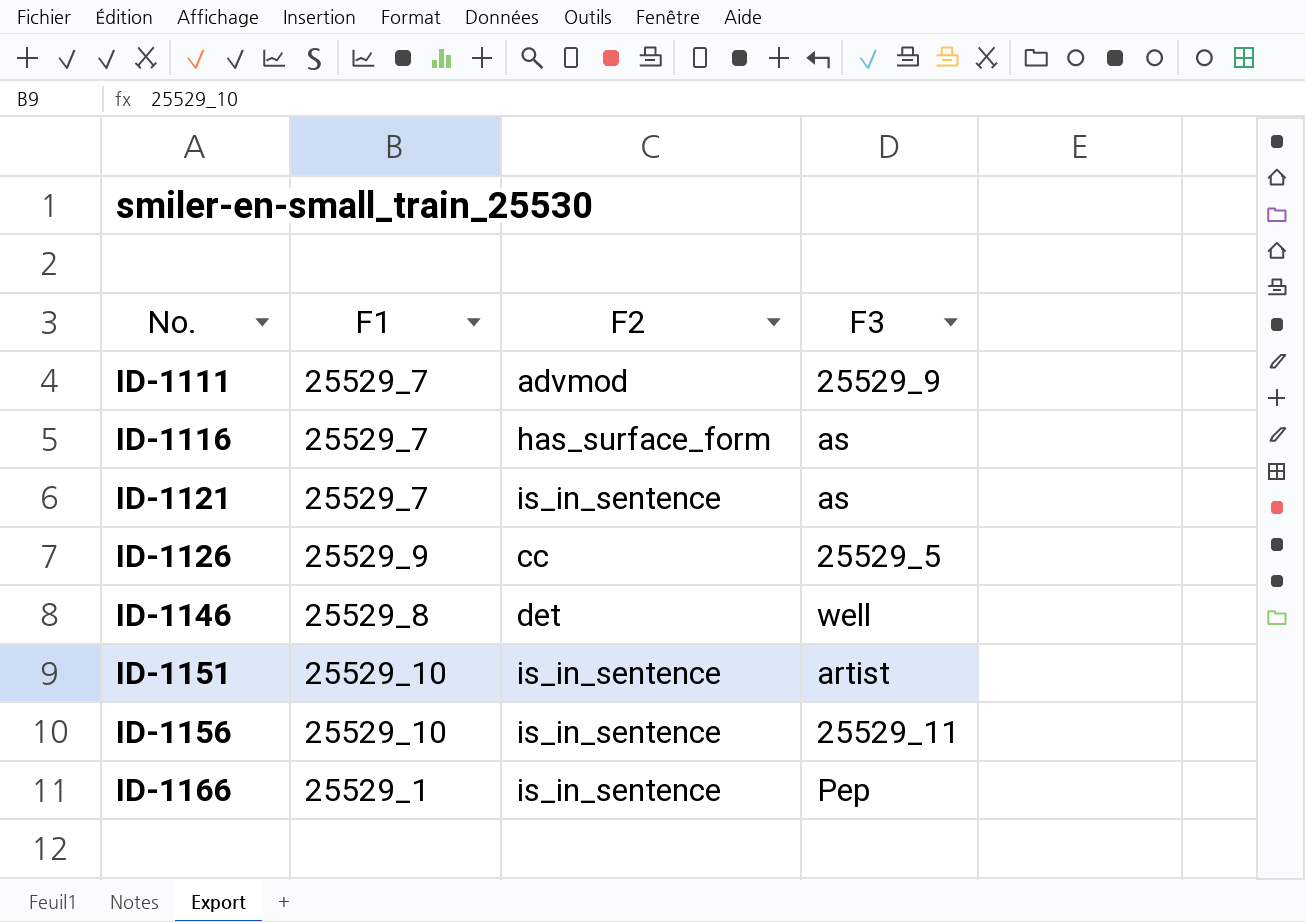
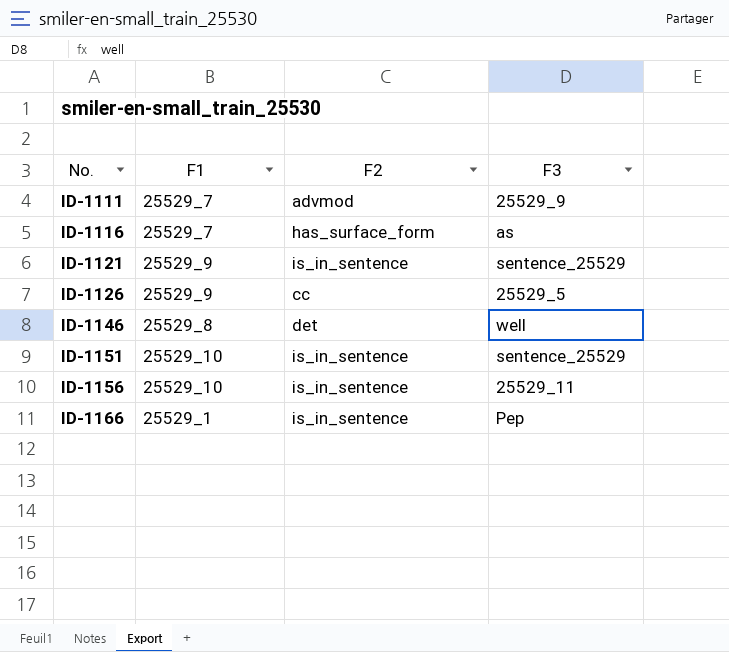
ID-1121 | F1: 25529_7 -> 25529_9
ID-1121 | F3: as -> sentence_25529
ID-1151 | F3: artist -> sentence_25529

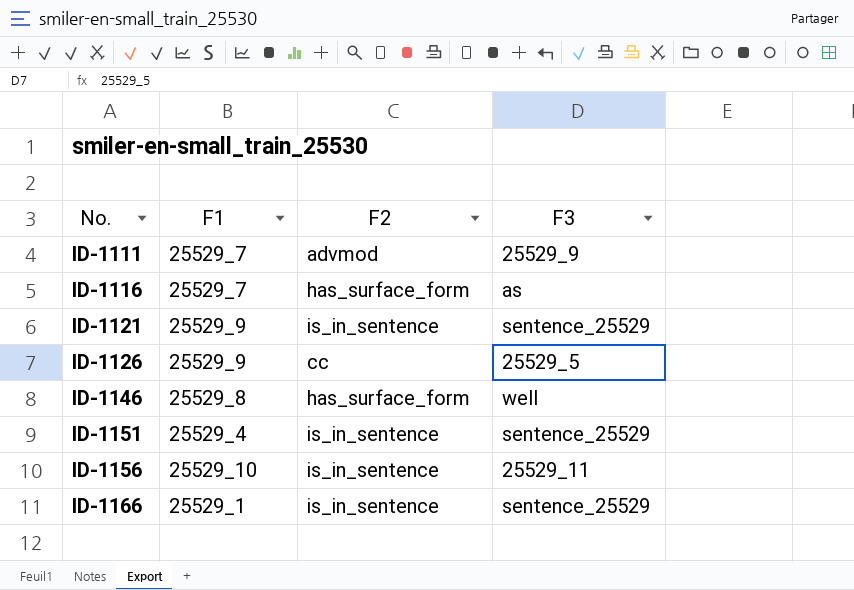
ID-1146 | F2: det -> has_surface_form
ID-1151 | F1: 25529_10 -> 25529_4
ID-1166 | F3: Pep -> sentence_25529

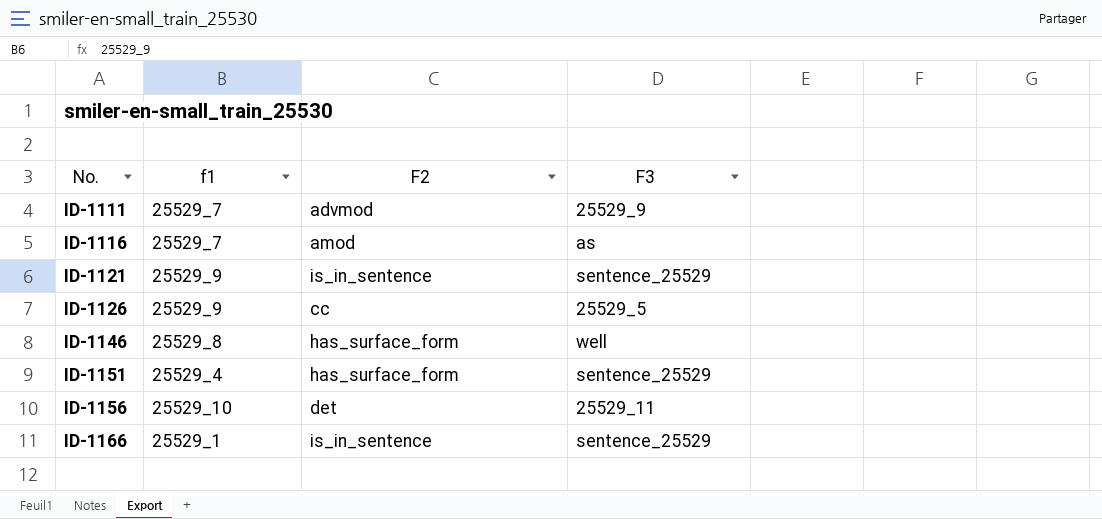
column name: F1 -> f1
ID-1116 | F2: has_surface_form -> amod
ID-1151 | F2: is_in_sentence -> has_surface_form
ID-1156 | F2: is_in_sentence -> det

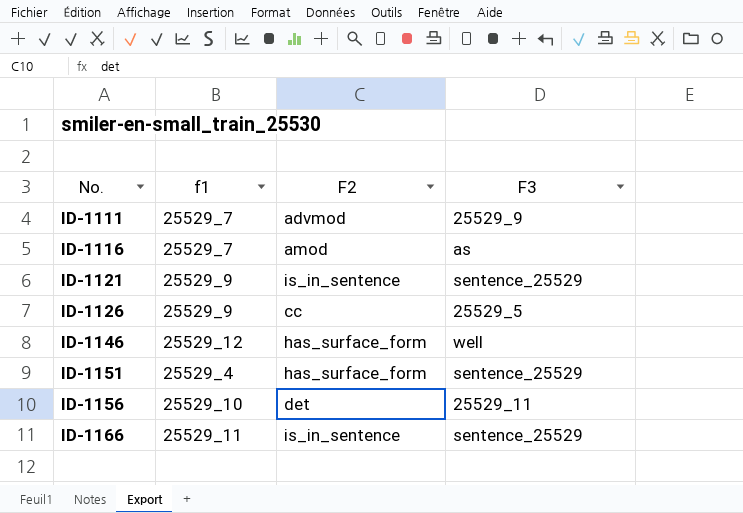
ID-1146 | f1: 25529_8 -> 25529_12
ID-1166 | f1: 25529_1 -> 25529_11

